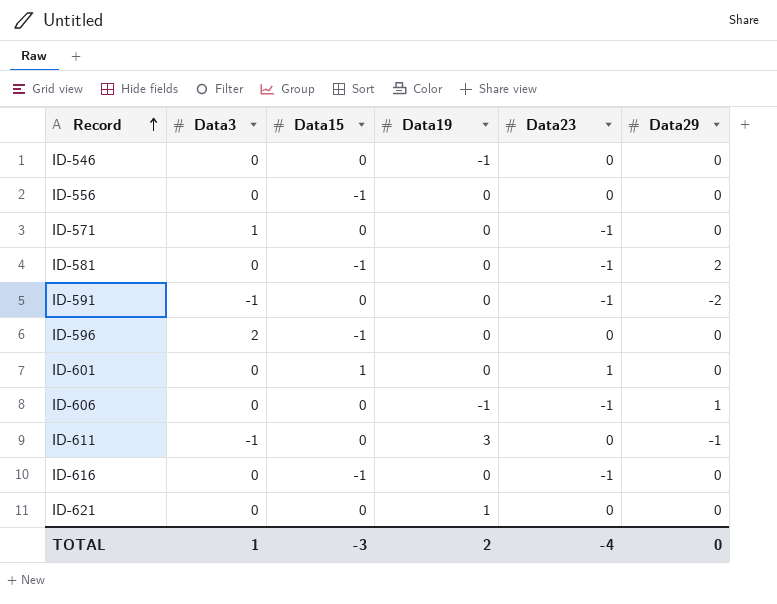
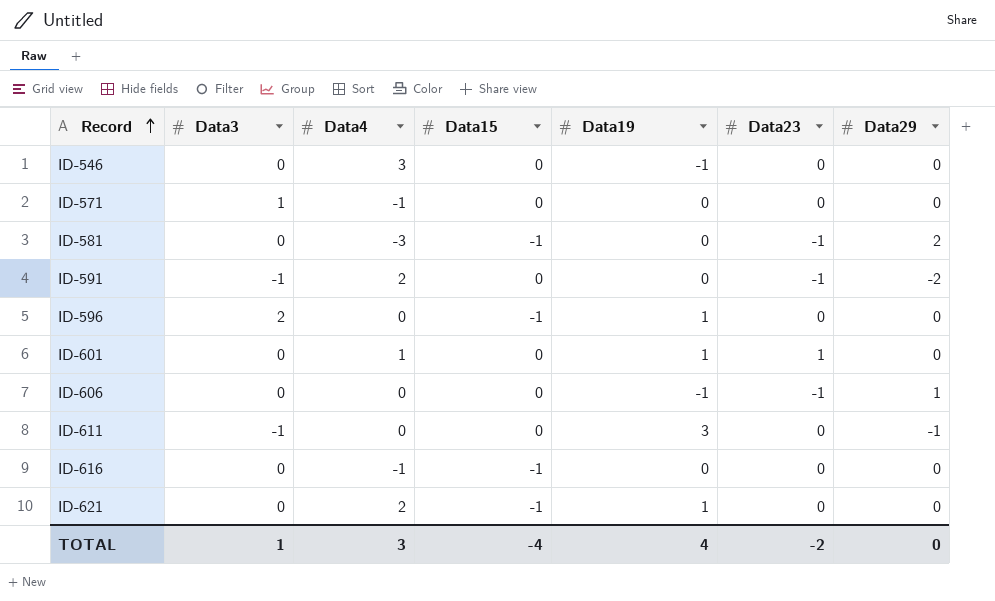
column Data4 | position: none -> 3
row ID-556: 0 | -1 | 0 | 0 | 0 -> none
ID-571 | Data23: -1 -> 0
ID-596 | Data19: 0 -> 1
ID-601 | Data15: 1 -> 0
ID-601 | Data19: 0 -> 1
ID-616 | Data23: -1 -> 0
ID-621 | Data15: 0 -> -1
TOTAL | Data15: -3 -> -4
TOTAL | Data19: 2 -> 4
TOTAL | Data23: -4 -> -2

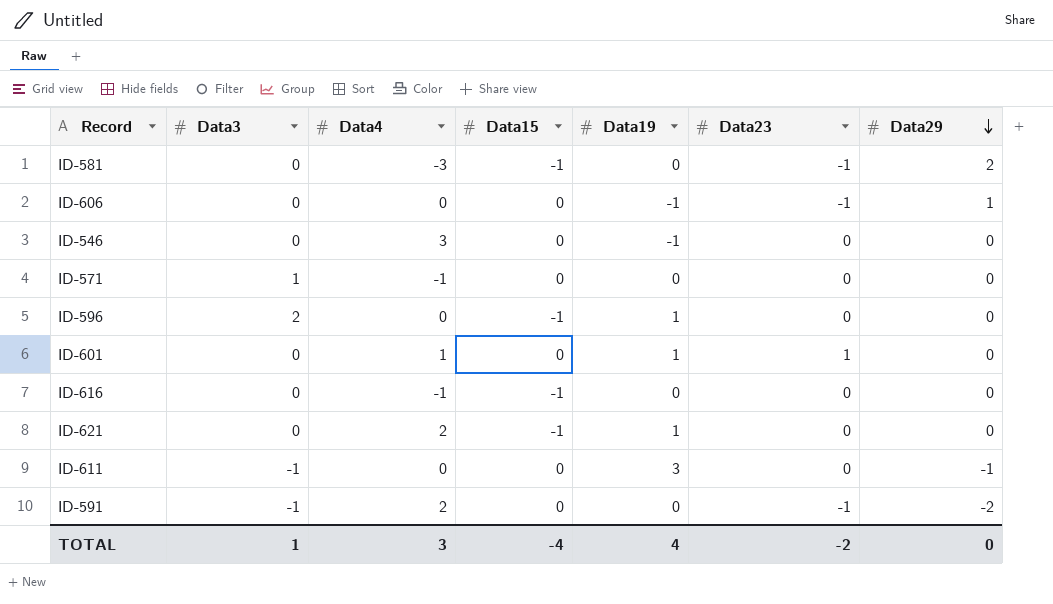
row order: Record ascending -> Data29 descending

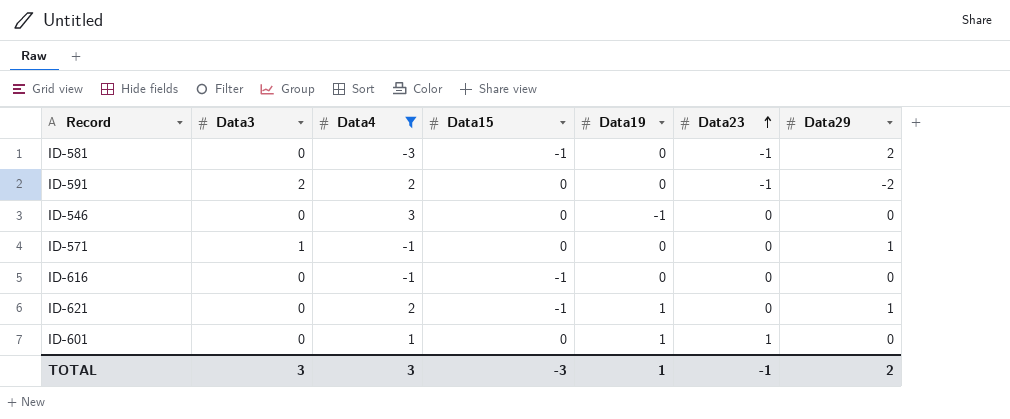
filter: none -> Data4 != 0
row order: Data29 descending -> Data23 ascending
ID-591 | Data3: -1 -> 2
ID-571 | Data29: 0 -> 1
ID-621 | Data29: 0 -> 1
TOTAL | Data3: 1 -> 3
TOTAL | Data15: -4 -> -3
TOTAL | Data19: 4 -> 1
TOTAL | Data23: -2 -> -1
TOTAL | Data29: 0 -> 2

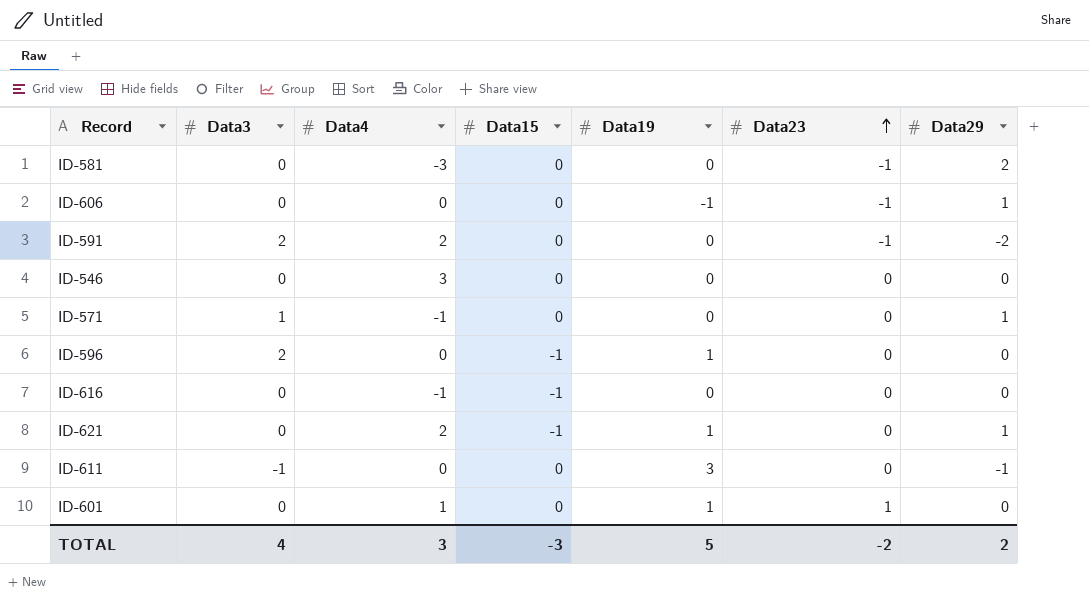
filter: Data4 != 0 -> none
ID-581 | Data15: -1 -> 0
ID-546 | Data19: -1 -> 0
TOTAL | Data3: 3 -> 4
TOTAL | Data19: 1 -> 5
TOTAL | Data23: -1 -> -2

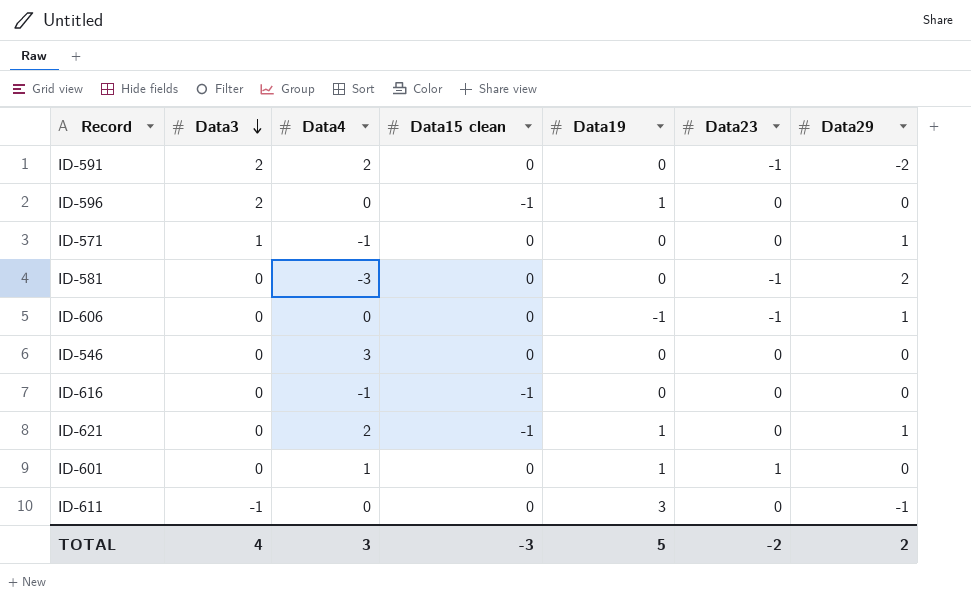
row order: Data23 ascending -> Data3 descending
column name: Data15 -> Data15 clean

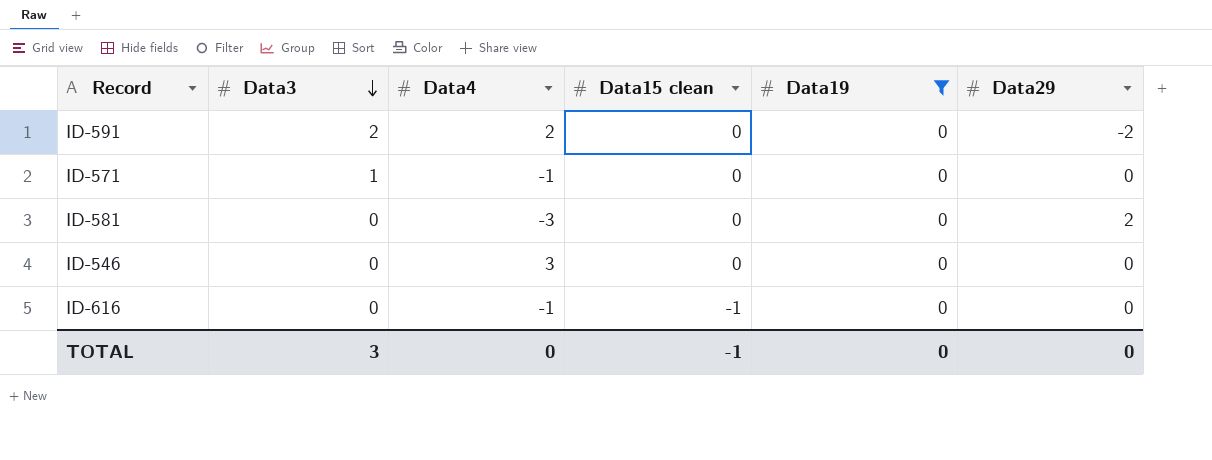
filter: none -> Data19 = 0
column Data23 | position: 6 -> none
ID-571 | Data29: 1 -> 0
TOTAL | Data3: 4 -> 3
TOTAL | Data4: 3 -> 0
TOTAL | Data15 clean: -3 -> -1
TOTAL | Data19: 5 -> 0
TOTAL | Data29: 2 -> 0

